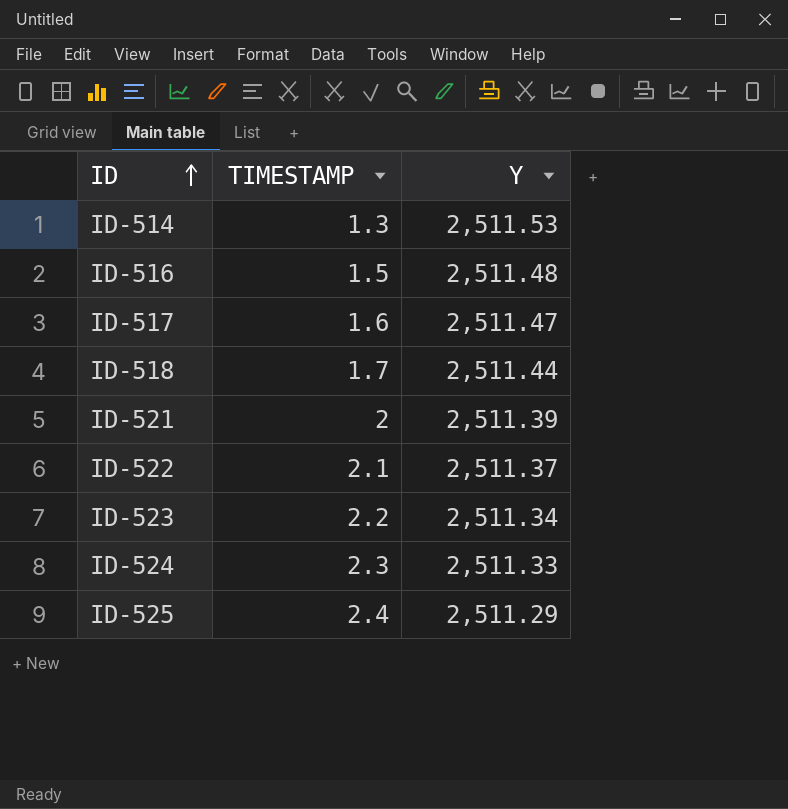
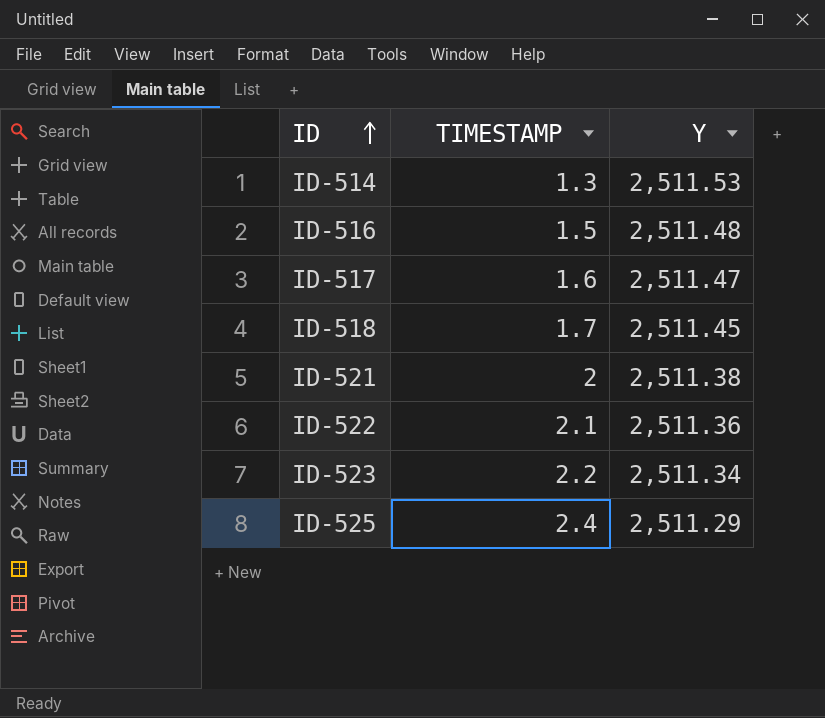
row ID-524: 2.3 | 2,511.33 -> none
ID-518 | Y: 2,511.44 -> 2,511.45
ID-521 | Y: 2,511.39 -> 2,511.38
ID-522 | Y: 2,511.37 -> 2,511.36

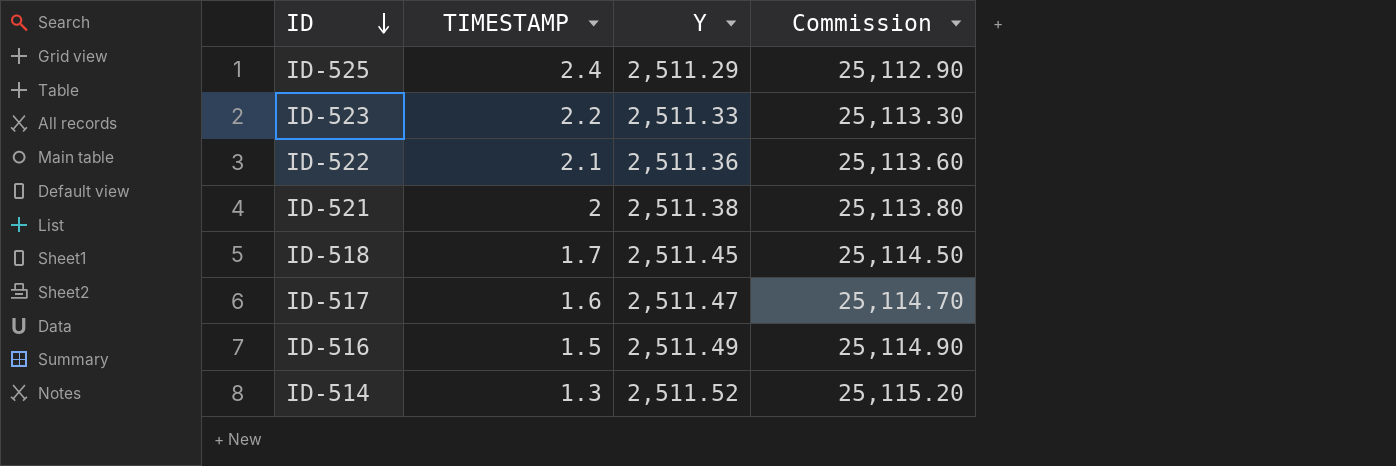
row order: ID ascending -> ID descending
column Commission | formula: none -> [Y] * 10
ID-523 | Y: 2,511.34 -> 2,511.33
ID-516 | Y: 2,511.48 -> 2,511.49
ID-514 | Y: 2,511.53 -> 2,511.52

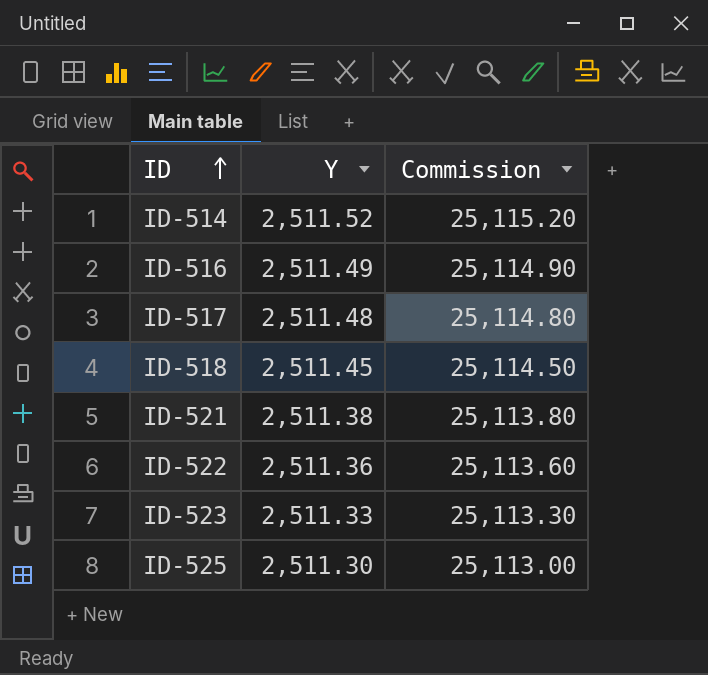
row order: ID descending -> ID ascending
column TIMESTAMP | position: 2 -> none
ID-517 | Y: 2,511.47 -> 2,511.48
ID-517 | Commission: 25,114.70 -> 25,114.80
ID-525 | Y: 2,511.29 -> 2,511.30
ID-525 | Commission: 25,112.90 -> 25,113.00

